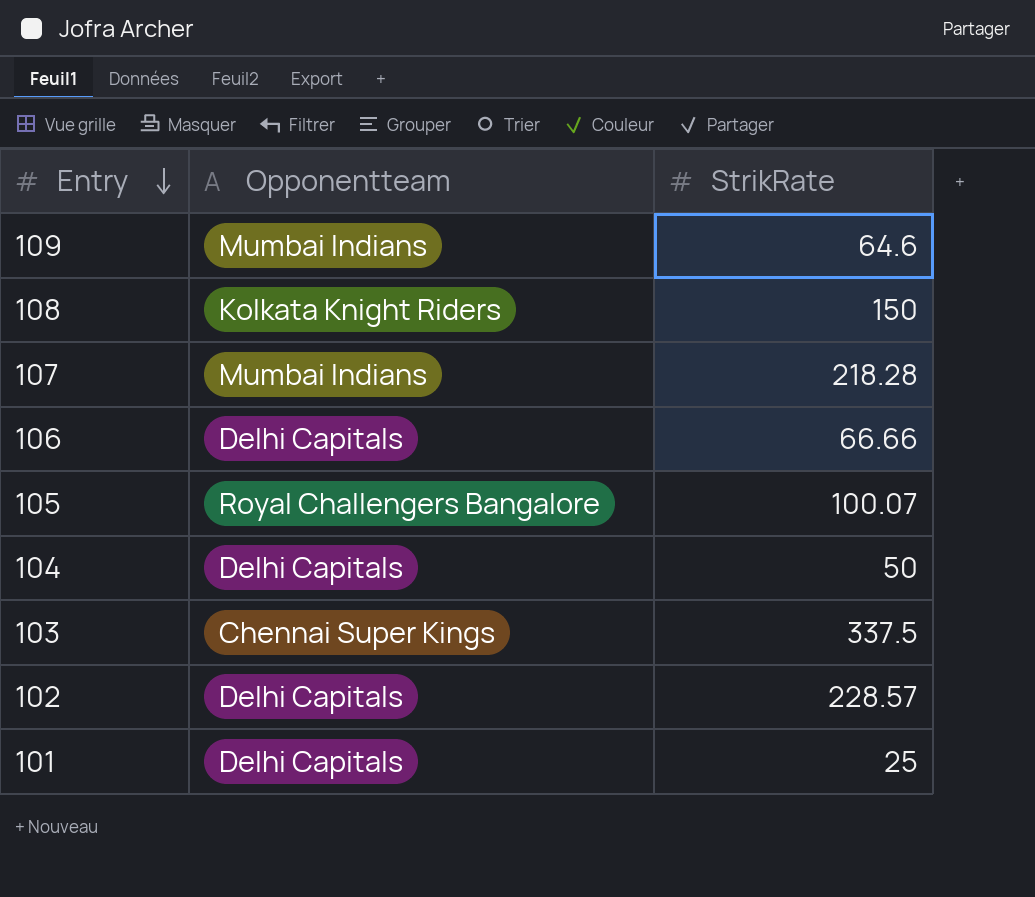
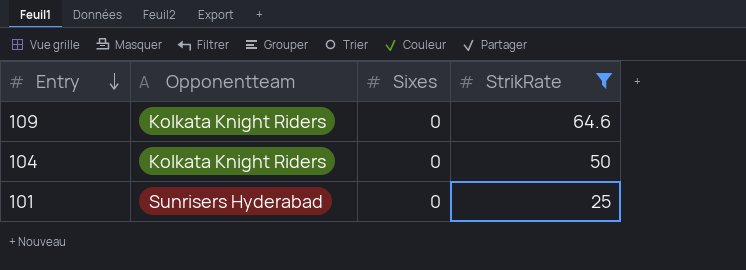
filter: none -> StrikRate <= 64.6
column Sixes | position: none -> 3
109 | Opponentteam: Mumbai Indians -> Kolkata Knight Riders
104 | Opponentteam: Delhi Capitals -> Kolkata Knight Riders
101 | Opponentteam: Delhi Capitals -> Sunrisers Hyderabad

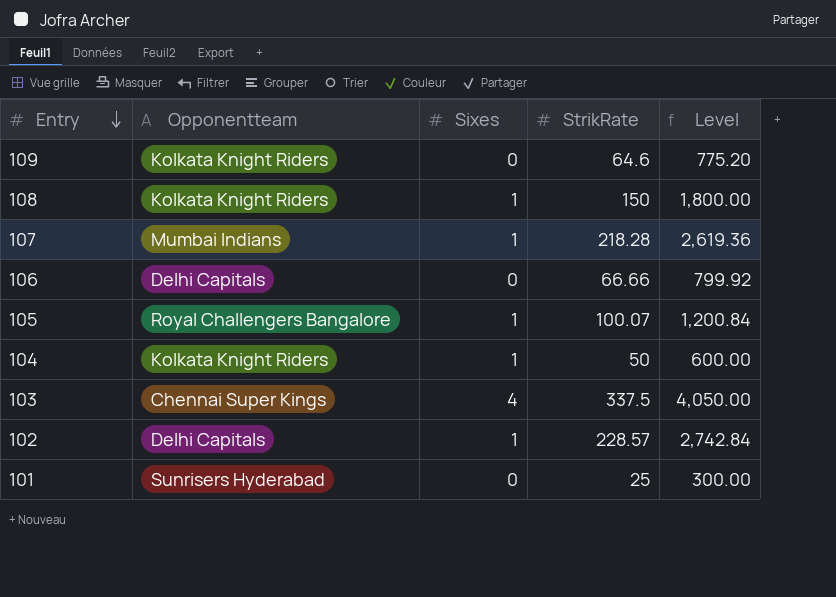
filter: StrikRate <= 64.6 -> none
column Level | formula: none -> [StrikRate] * 12
104 | Sixes: 0 -> 1

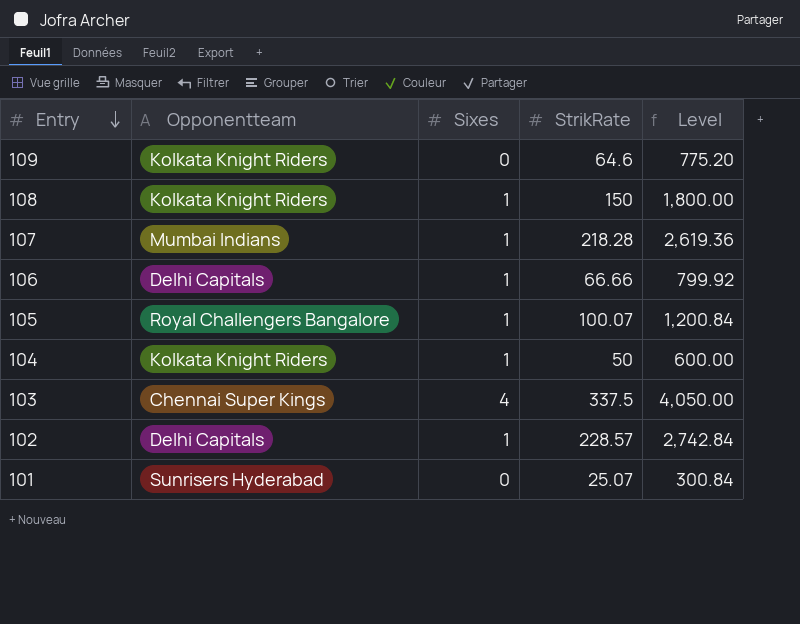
106 | Sixes: 0 -> 1
101 | StrikRate: 25 -> 25.07
101 | Level: 300.00 -> 300.84

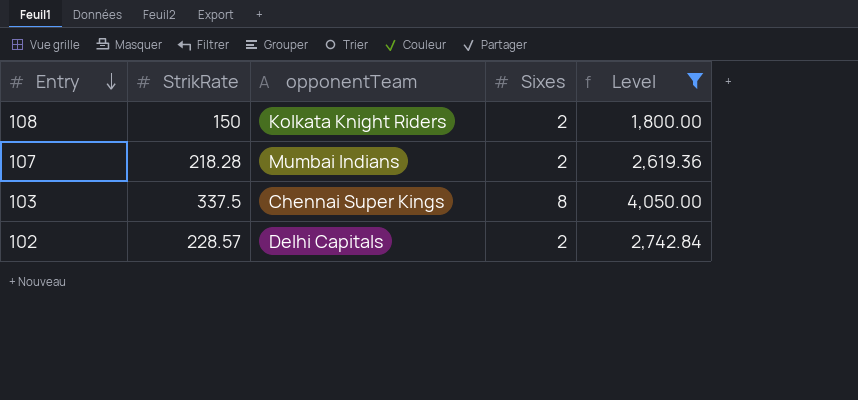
filter: none -> Level >= 1,800.00
column StrikRate | position: 4 -> 2
column name: Opponentteam -> opponentTeam
108 | Sixes: 1 -> 2
107 | Sixes: 1 -> 2
103 | Sixes: 4 -> 8
102 | Sixes: 1 -> 2

